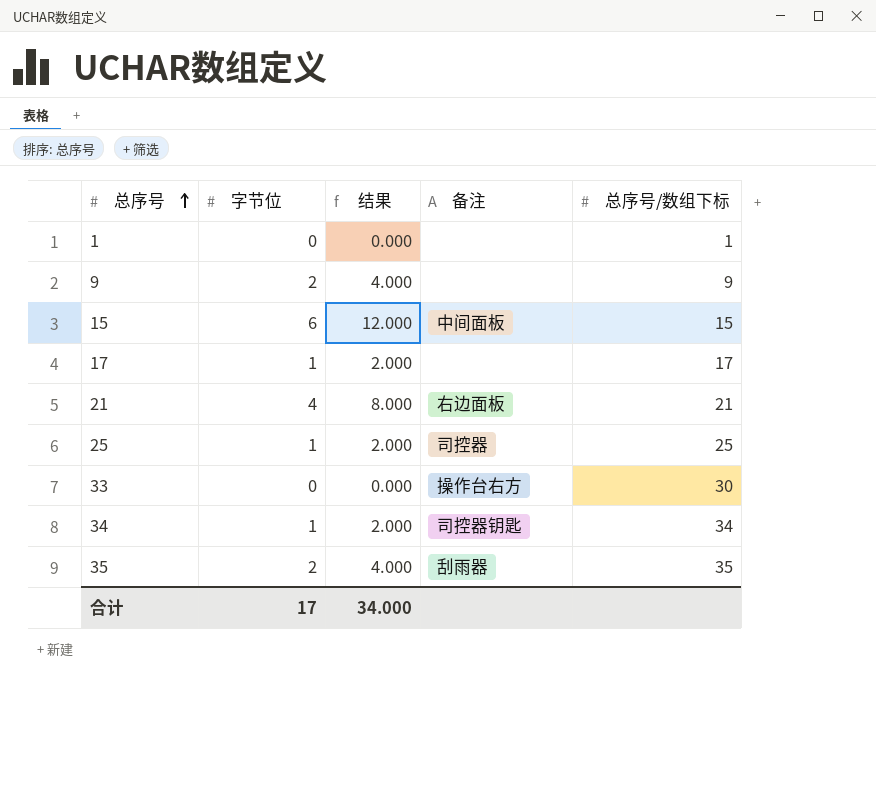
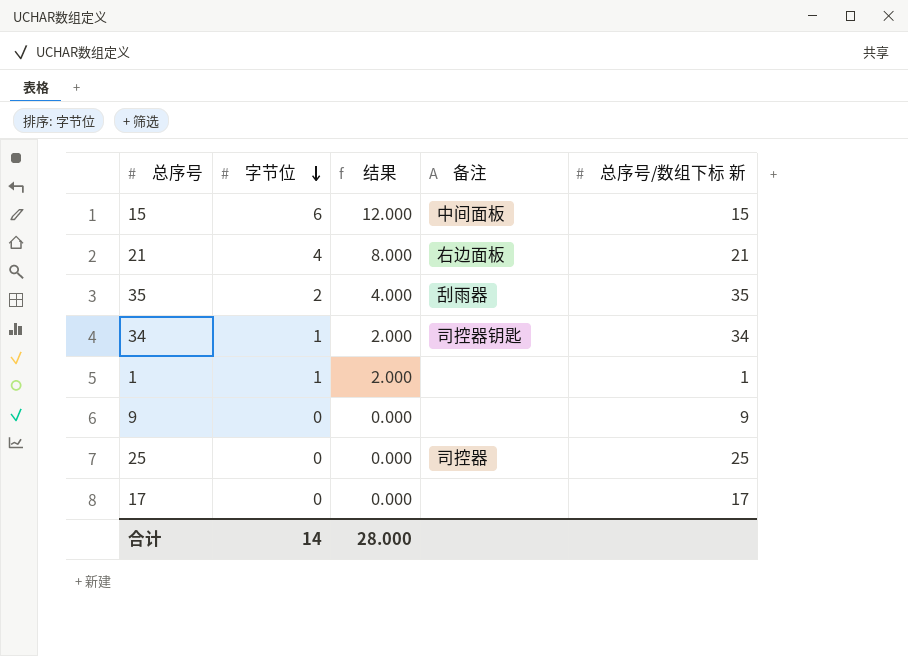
row order: 总序号 ascending -> 字节位 descending
column name: 总序号/数组下标 -> 总序号/数组下标 新
row 33: 0 | 0.000 | 操作台右方 | 30 -> none
1 | 字节位: 0 -> 1
1 | 结果: 0.000 -> 2.000
9 | 字节位: 2 -> 0
9 | 结果: 4.000 -> 0.000
25 | 字节位: 1 -> 0
25 | 结果: 2.000 -> 0.000
17 | 字节位: 1 -> 0
17 | 结果: 2.000 -> 0.000
合计 | 字节位: 17 -> 14
合计 | 结果: 34.000 -> 28.000

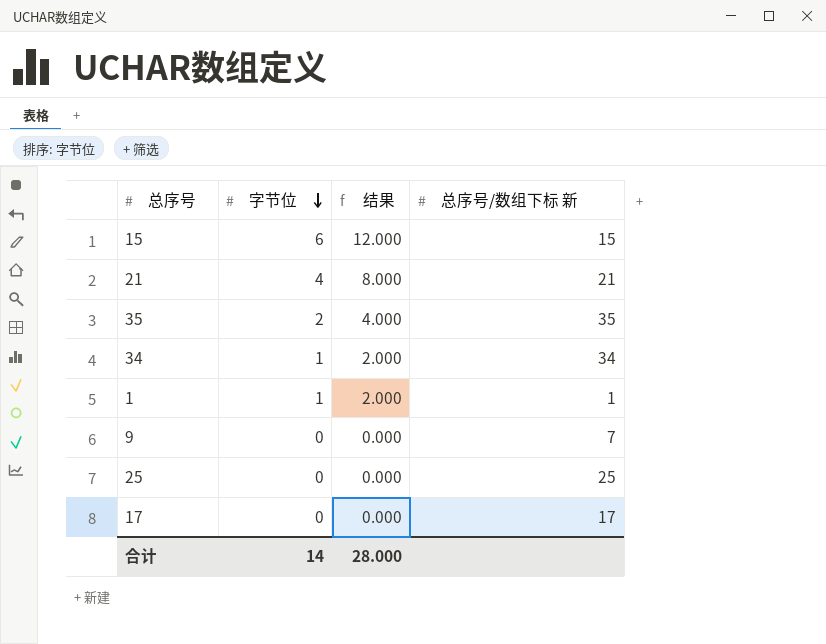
column 备注 | position: 4 -> none
9 | 总序号/数组下标 新: 9 -> 7

